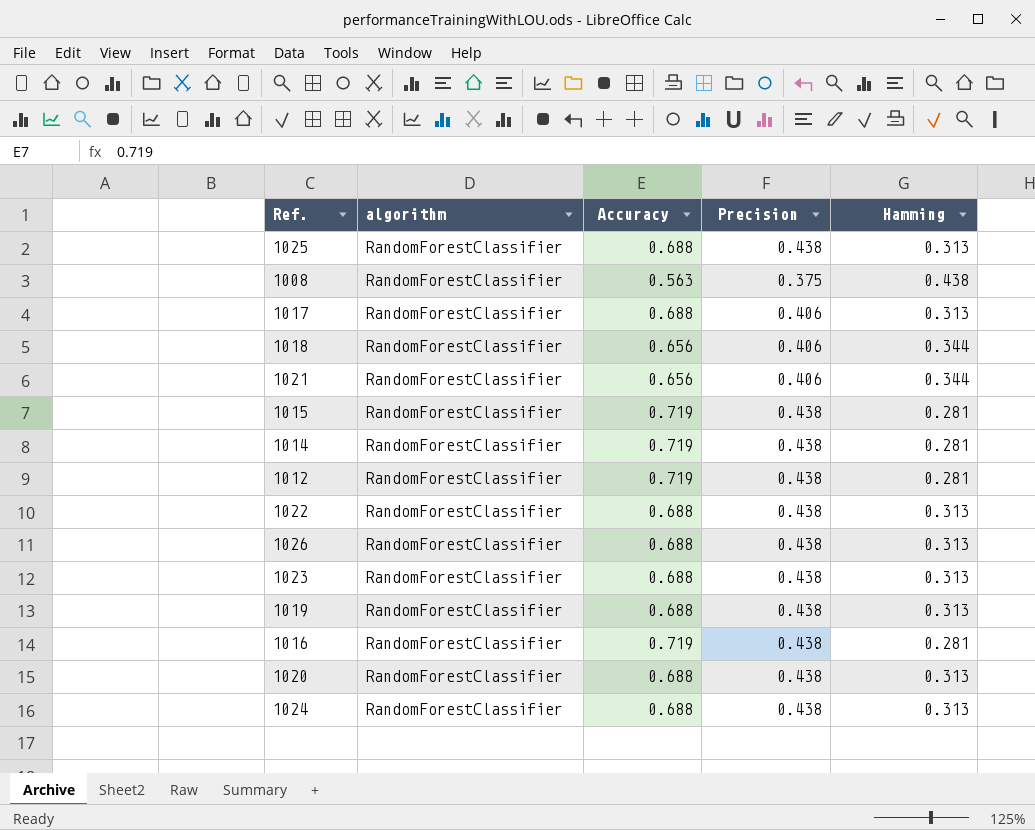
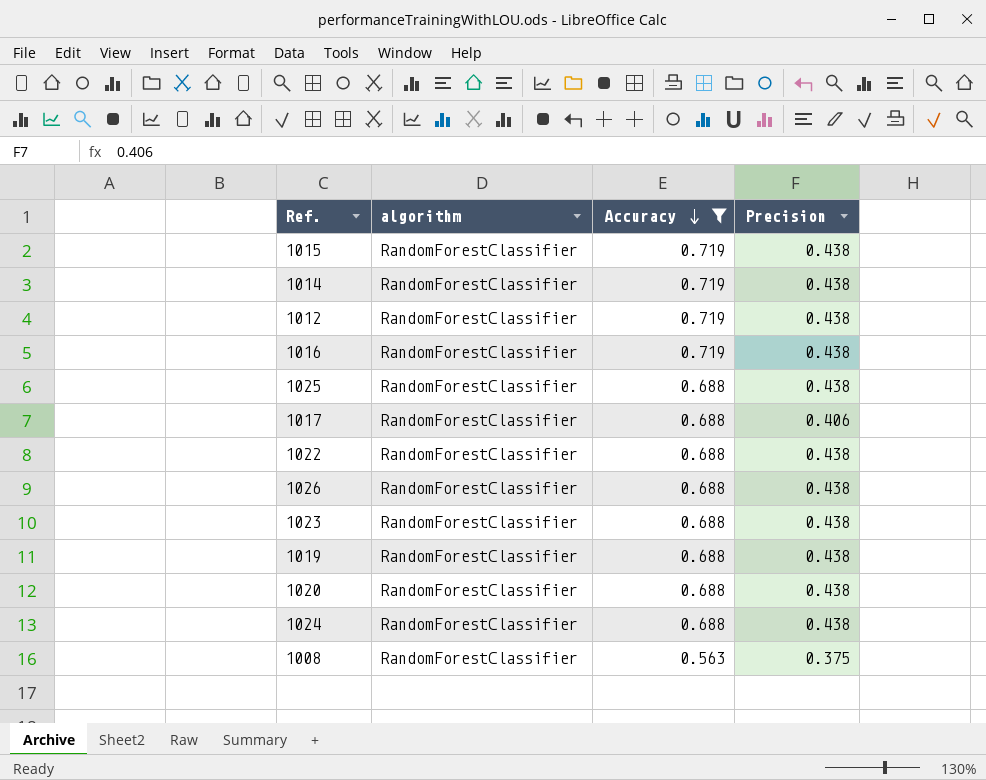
filter: none -> Accuracy != 0.656
row order: none -> Accuracy descending
column Hamming | position: 5 -> none

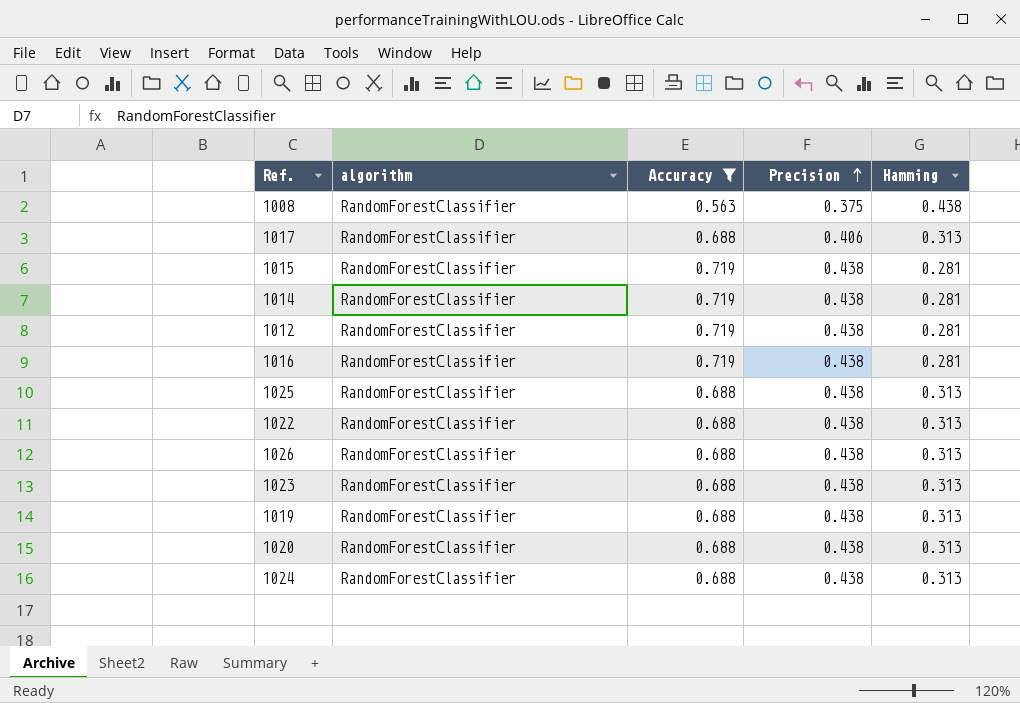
row order: Accuracy descending -> Precision ascending
column Hamming | position: none -> 5

